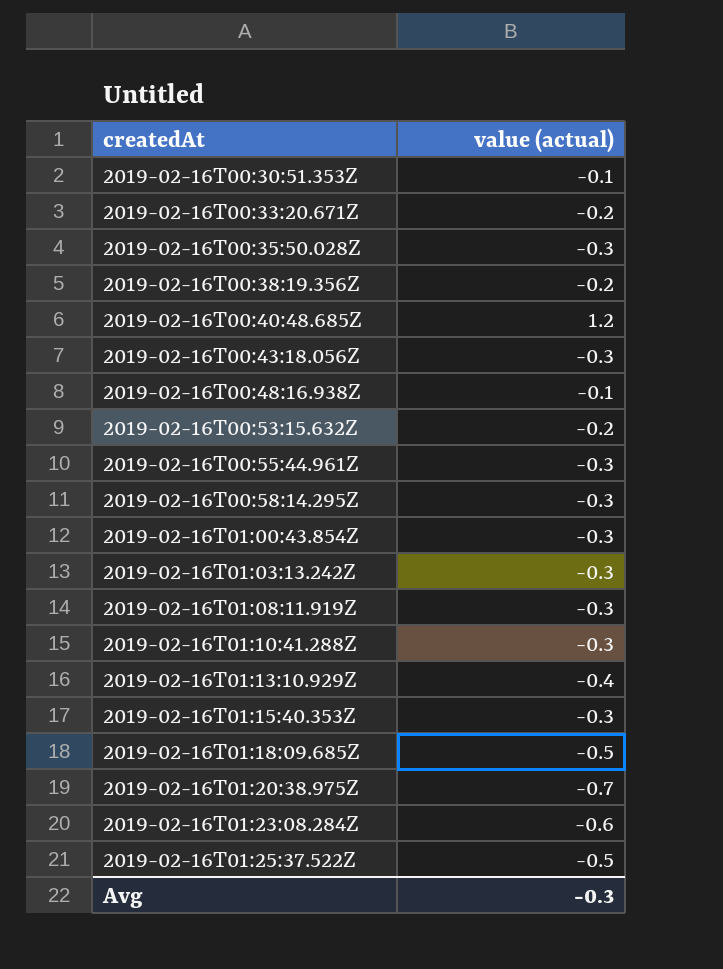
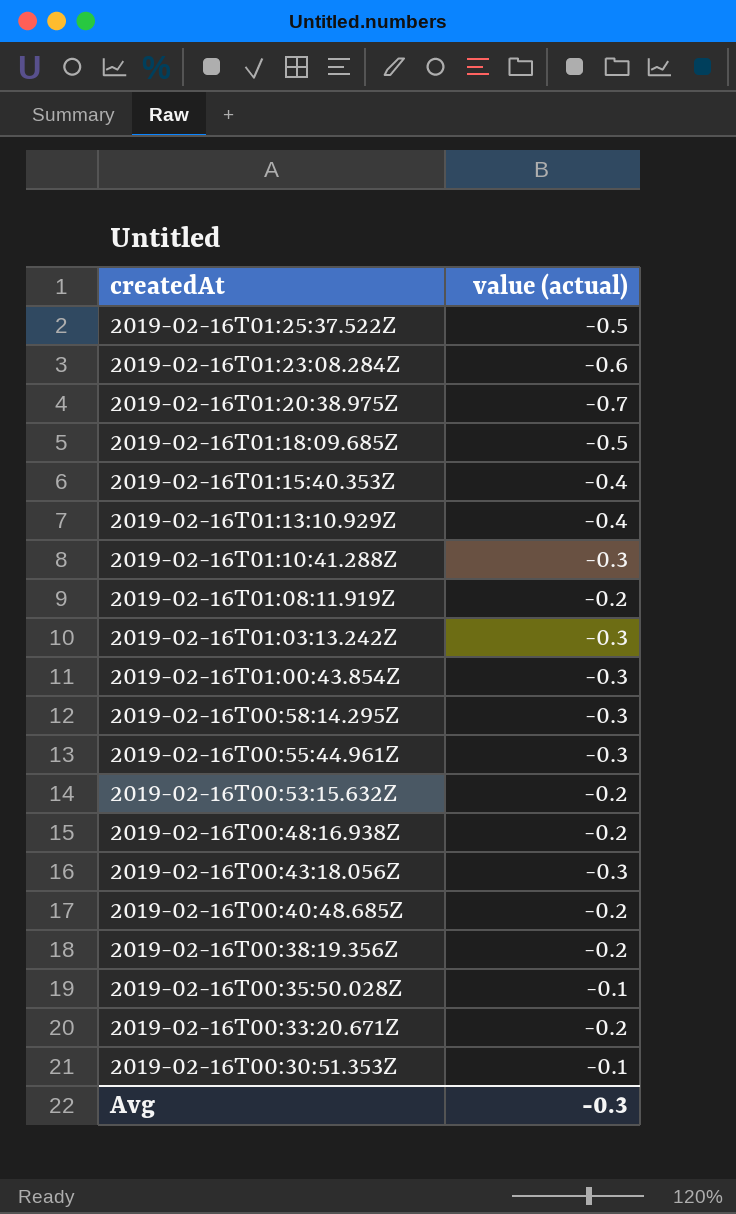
row order: createdAt ascending -> createdAt descending
2019-02-16T01:15:40.353Z | value (actual): -0.3 -> -0.4
2019-02-16T01:08:11.919Z | value (actual): -0.3 -> -0.2
2019-02-16T00:48:16.938Z | value (actual): -0.1 -> -0.2
2019-02-16T00:40:48.685Z | value (actual): 1.2 -> -0.2
2019-02-16T00:35:50.028Z | value (actual): -0.3 -> -0.1

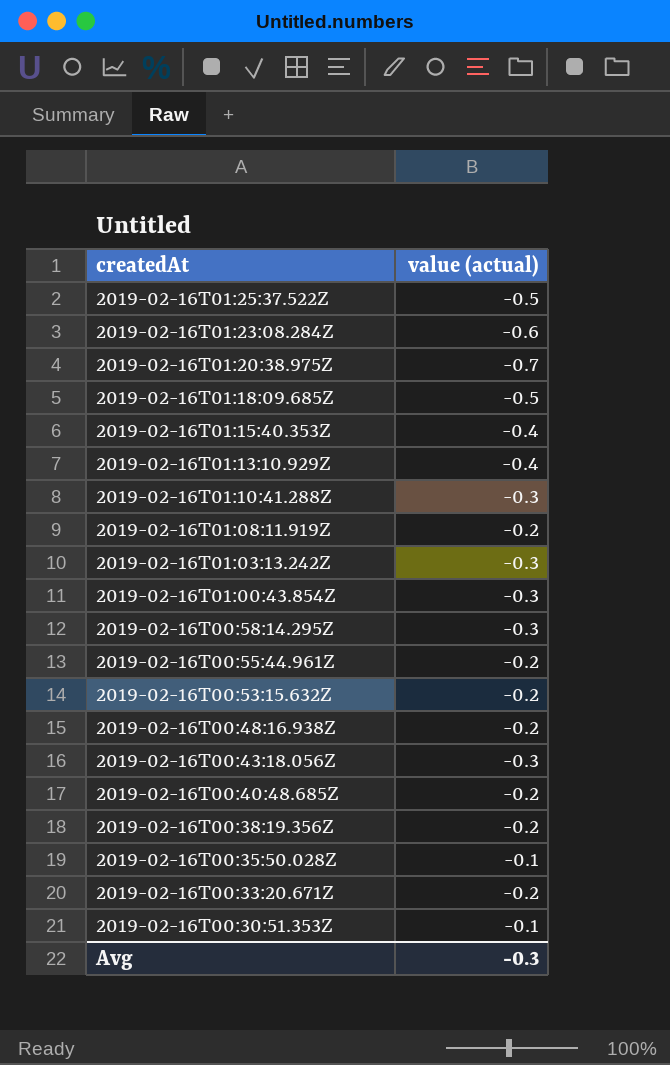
2019-02-16T00:55:44.961Z | value (actual): -0.3 -> -0.2

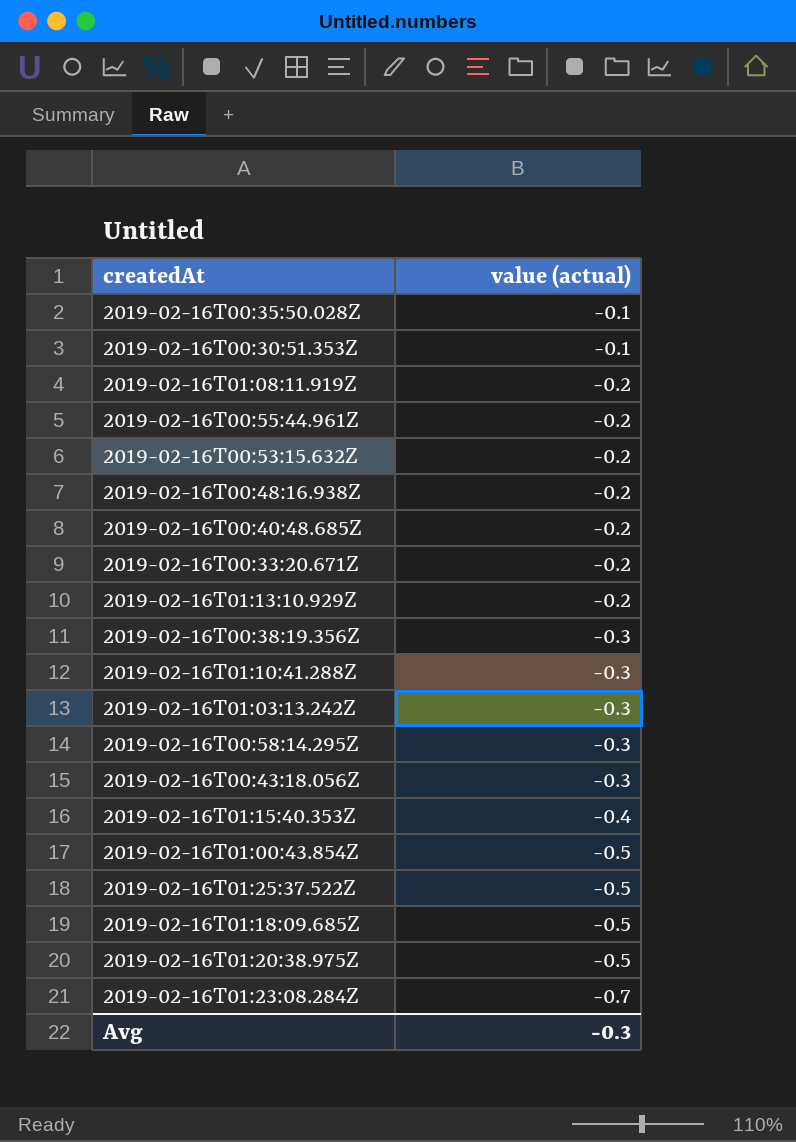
row order: createdAt descending -> value (actual) descending
2019-02-16T01:13:10.929Z | value (actual): -0.4 -> -0.2
2019-02-16T00:38:19.356Z | value (actual): -0.2 -> -0.3
2019-02-16T01:00:43.854Z | value (actual): -0.3 -> -0.5
2019-02-16T01:20:38.975Z | value (actual): -0.7 -> -0.5
2019-02-16T01:23:08.284Z | value (actual): -0.6 -> -0.7

